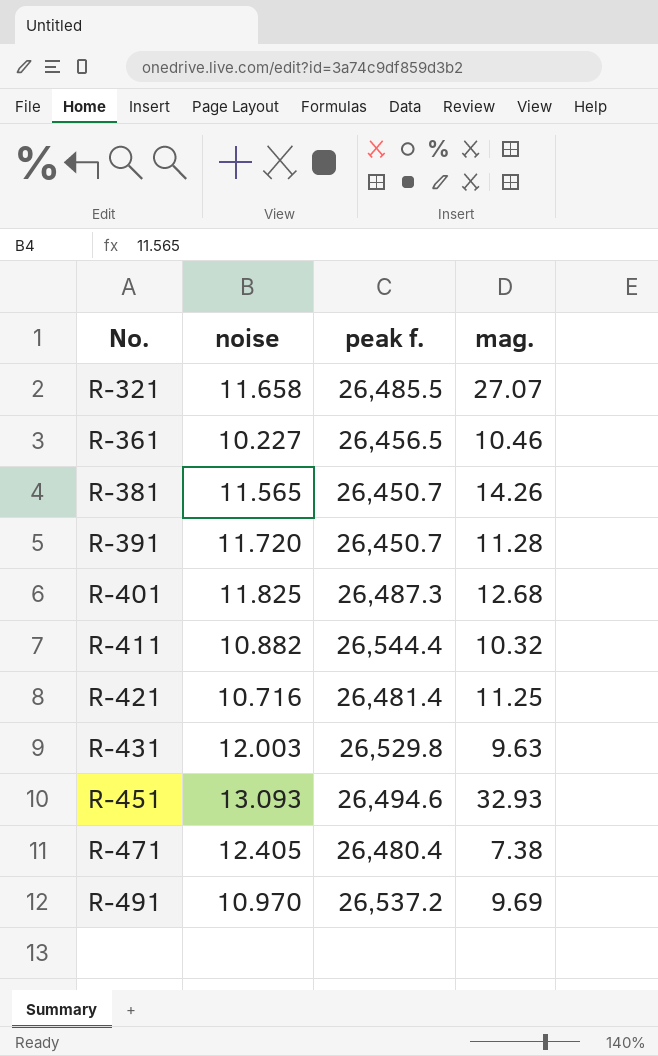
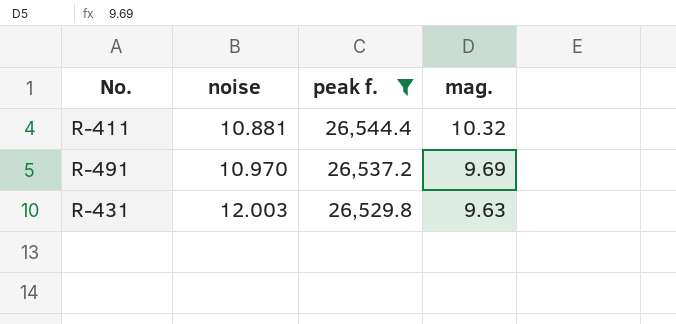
filter: none -> peak f. >= 26,529.8
row order: No. ascending -> noise ascending
R-411 | noise: 10.882 -> 10.881

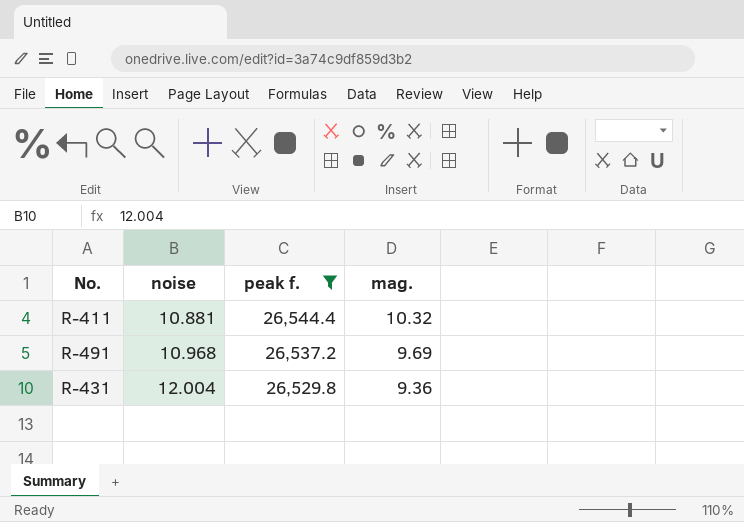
R-491 | noise: 10.970 -> 10.968
R-431 | noise: 12.003 -> 12.004
R-431 | mag.: 9.63 -> 9.36

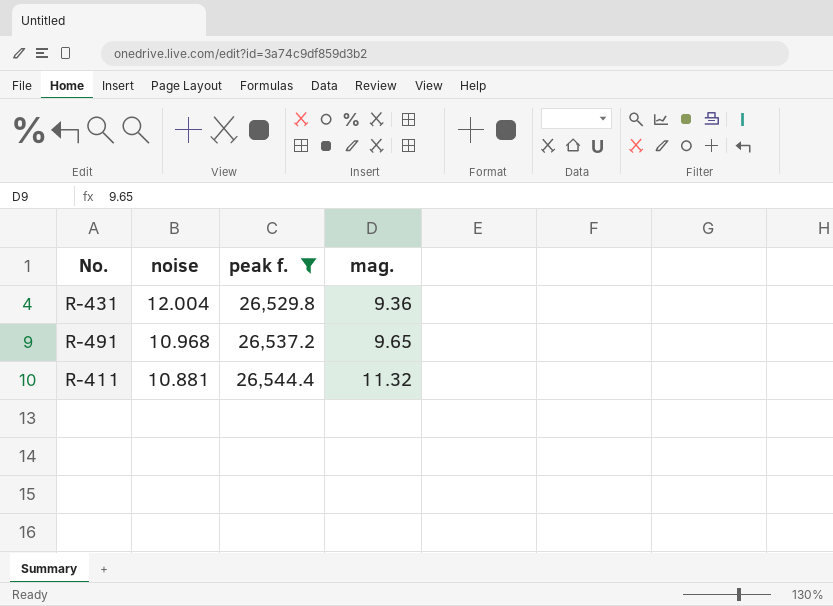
row order: noise ascending -> noise descending
R-491 | mag.: 9.69 -> 9.65
R-411 | mag.: 10.32 -> 11.32

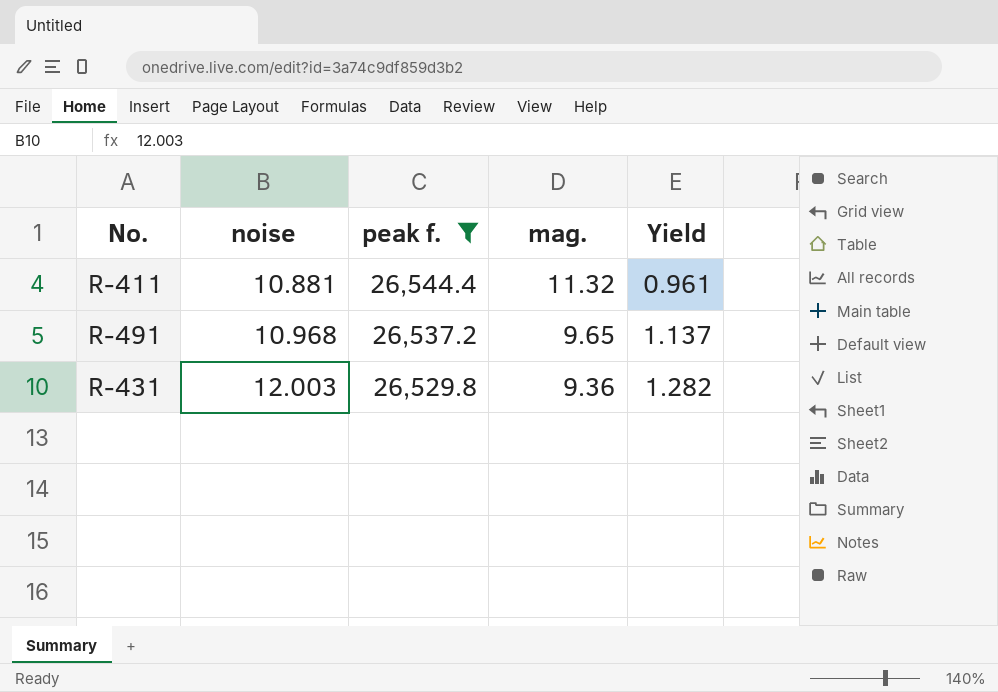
row order: noise descending -> noise ascending
column Yield | formula: none -> [noise] / [mag.]
R-431 | noise: 12.004 -> 12.003

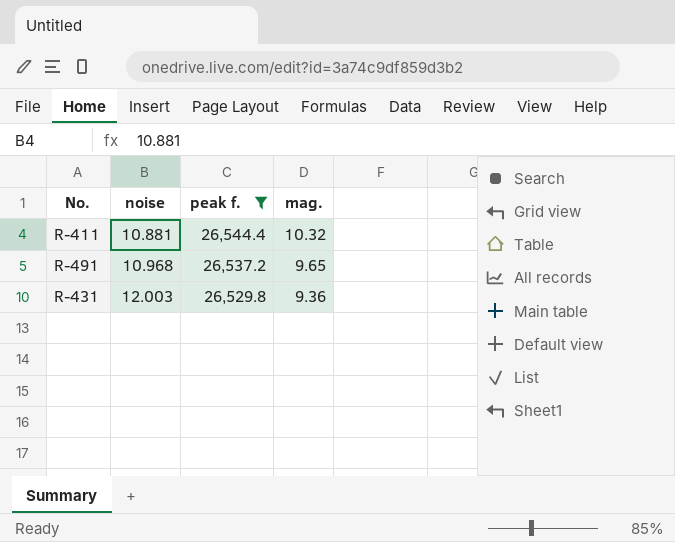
column Yield | formula: [noise] / [mag.] -> none
R-411 | mag.: 11.32 -> 10.32

